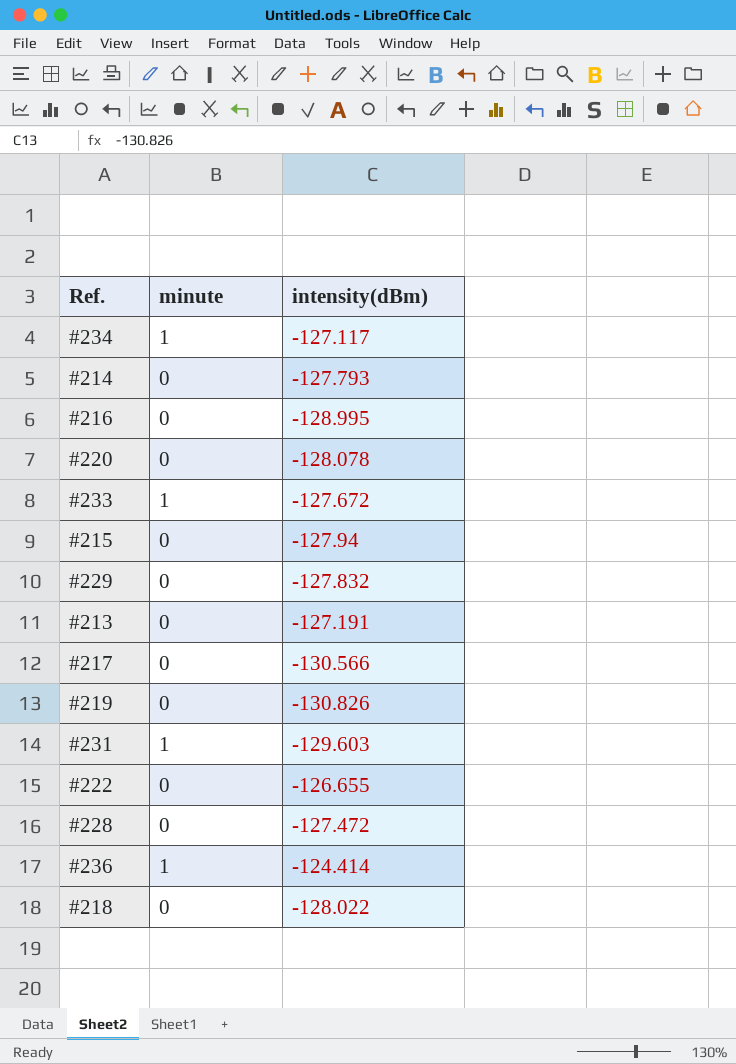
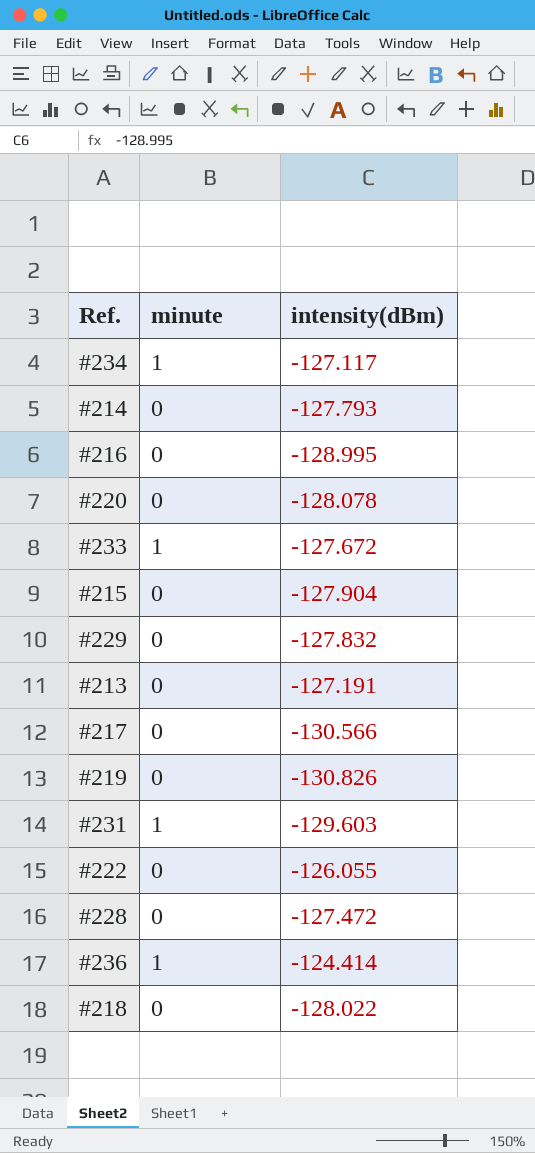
#215 | intensity(dBm): -127.94 -> -127.904
#222 | intensity(dBm): -126.655 -> -126.055

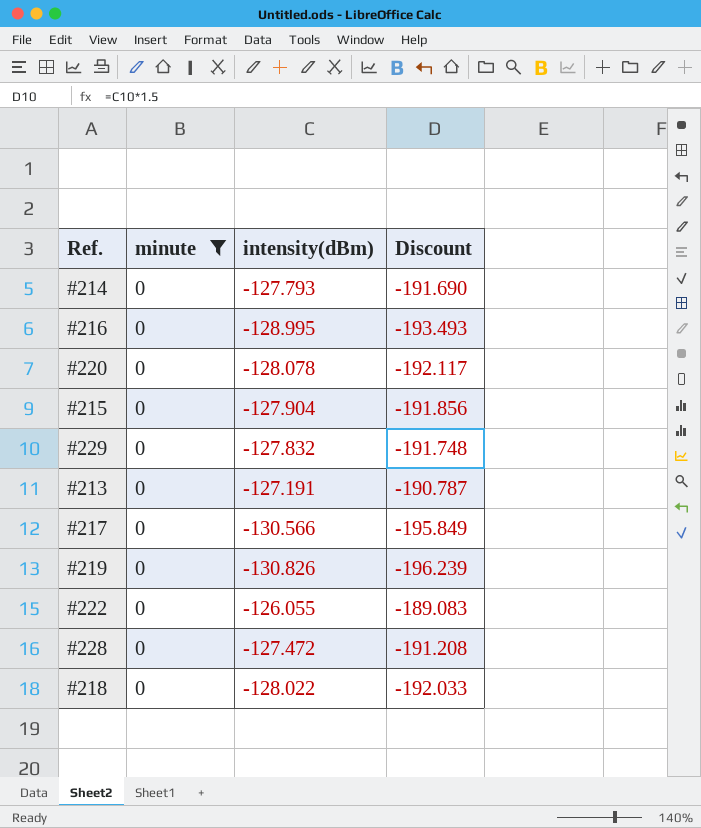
filter: none -> minute = 0
column Discount | formula: none -> [intensity(dBm)] * 1.5

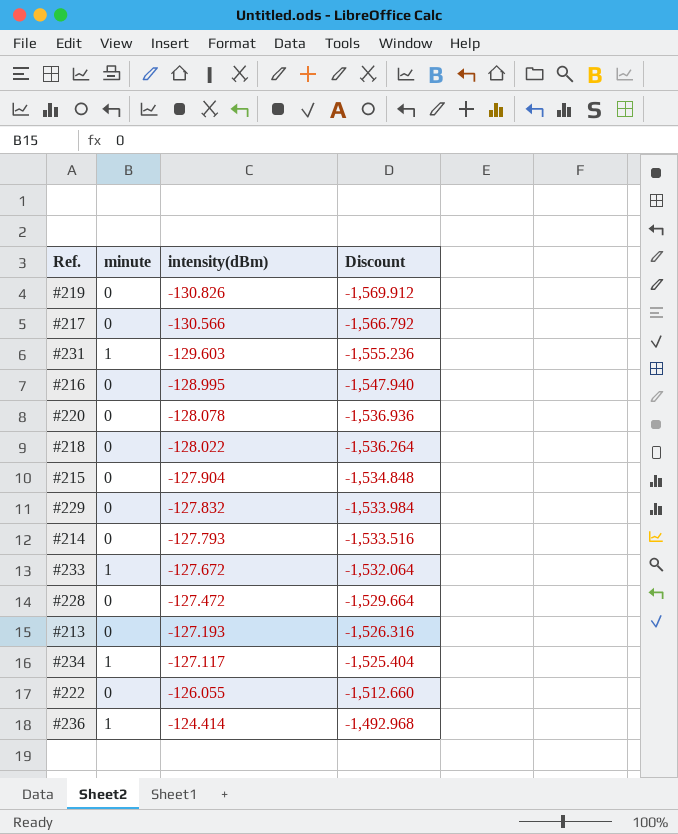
filter: minute = 0 -> none
row order: none -> intensity(dBm) ascending
column Discount | formula: [intensity(dBm)] * 1.5 -> [intensity(dBm)] * 12
#213 | intensity(dBm): -127.191 -> -127.193

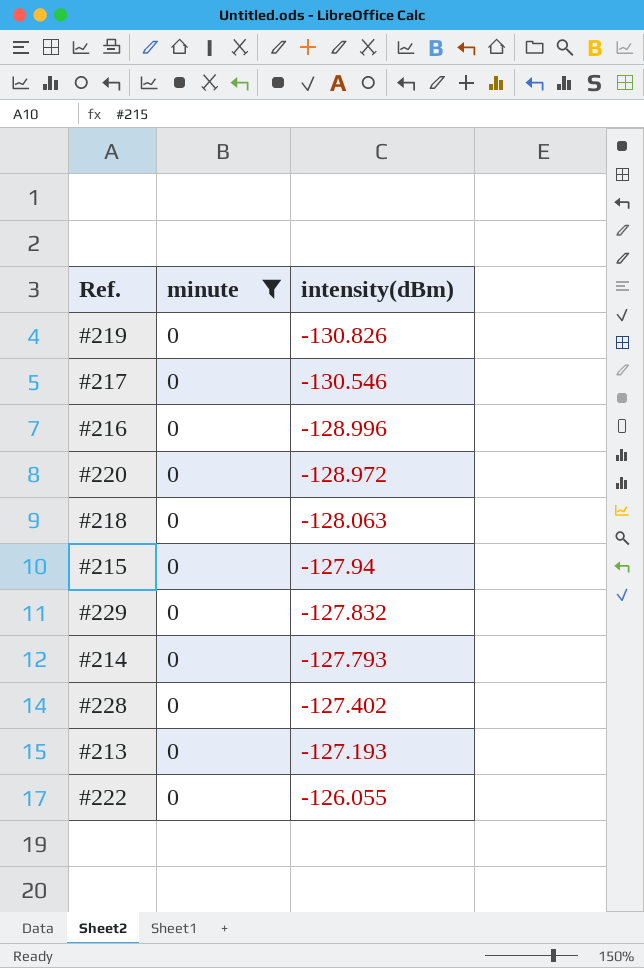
filter: none -> minute = 0
column Discount | formula: [intensity(dBm)] * 12 -> none
#217 | intensity(dBm): -130.566 -> -130.546
#216 | intensity(dBm): -128.995 -> -128.996
#220 | intensity(dBm): -128.078 -> -128.972
#218 | intensity(dBm): -128.022 -> -128.063
#215 | intensity(dBm): -127.904 -> -127.94
#228 | intensity(dBm): -127.472 -> -127.402

